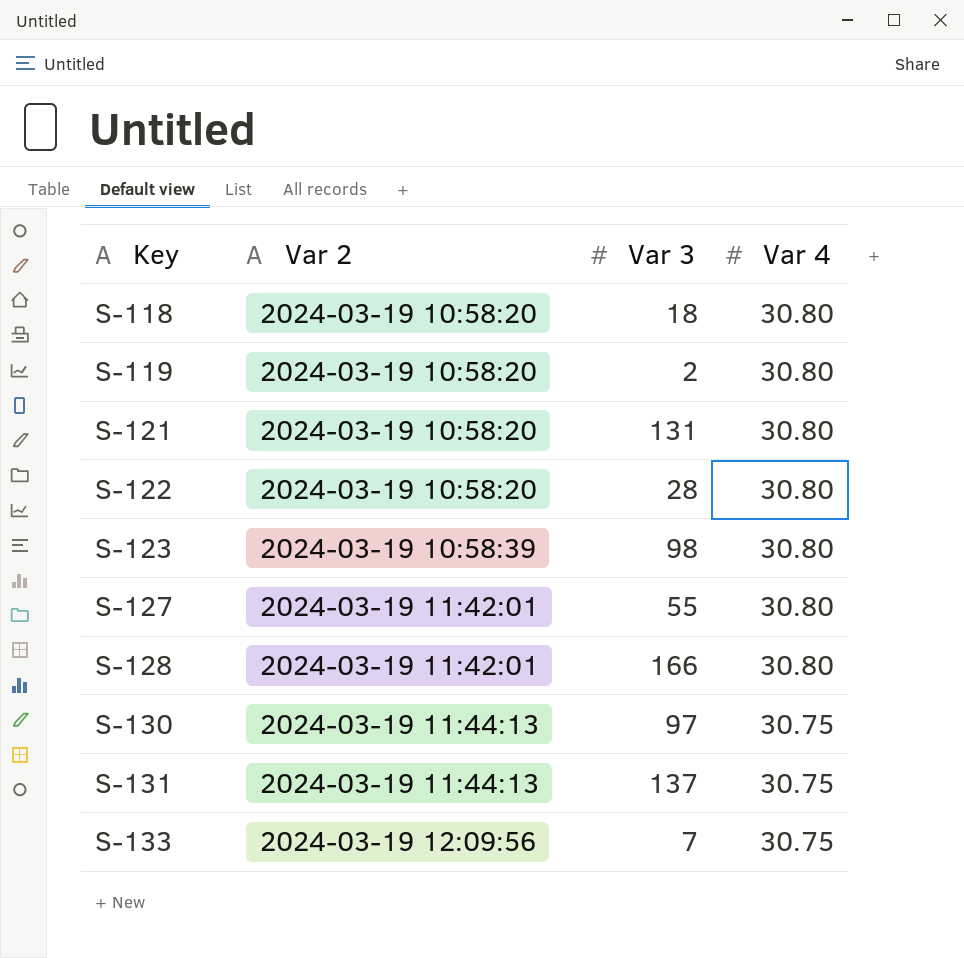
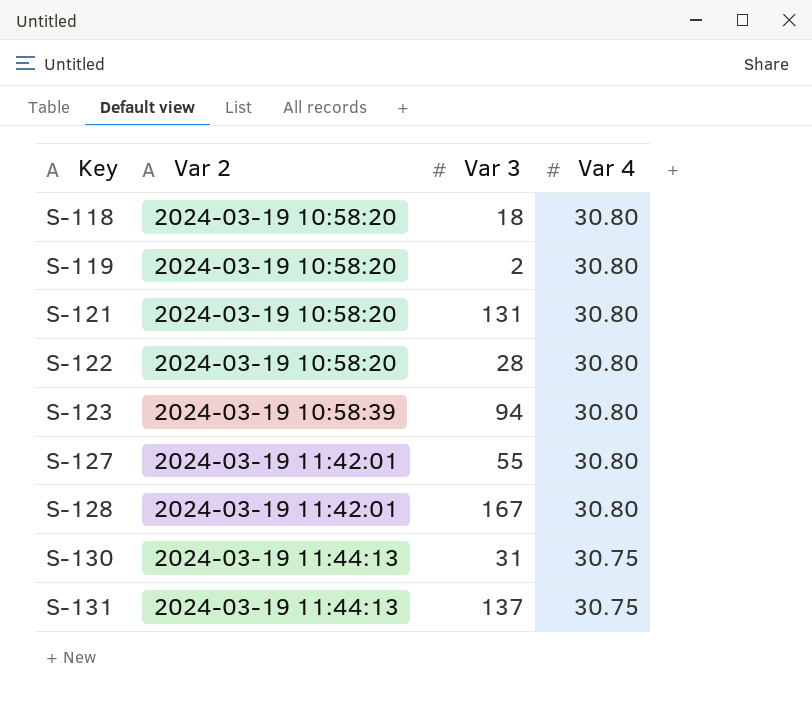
row S-133: 2024-03-19 12:09:56 | 7 | 30.75 -> none
S-123 | Var 3: 98 -> 94
S-128 | Var 3: 166 -> 167
S-130 | Var 3: 97 -> 31

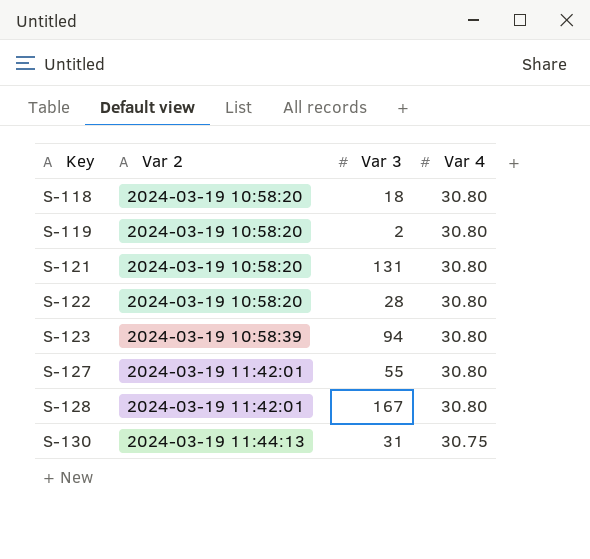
row S-131: 2024-03-19 11:44:13 | 137 | 30.75 -> none

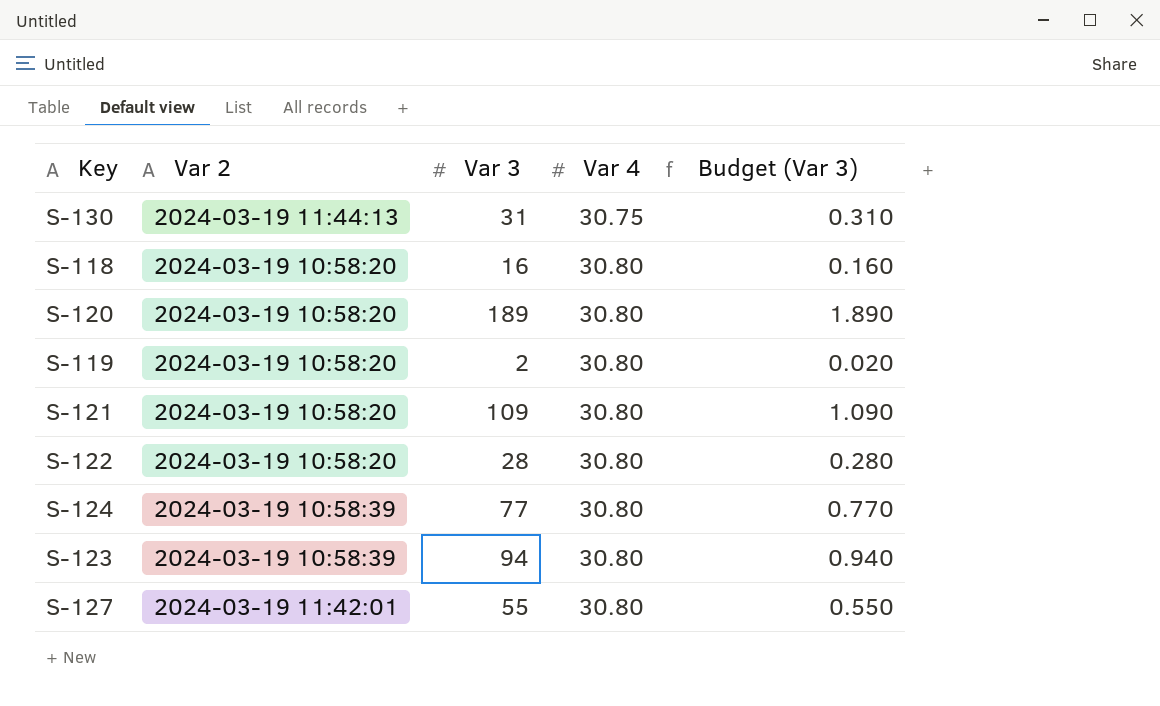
row order: Key ascending -> Var 4 ascending
column Budget (Var 3) | formula: none -> [Var 3] * 0.01
row S-128: 2024-03-19 11:42:01 | 167 | 30.80 -> none
S-118 | Var 3: 18 -> 16
row S-120: none -> 2024-03-19 10:58:20 | 189 | 30.80 | 1.890
S-121 | Var 3: 131 -> 109
row S-124: none -> 2024-03-19 10:58:39 | 77 | 30.80 | 0.770

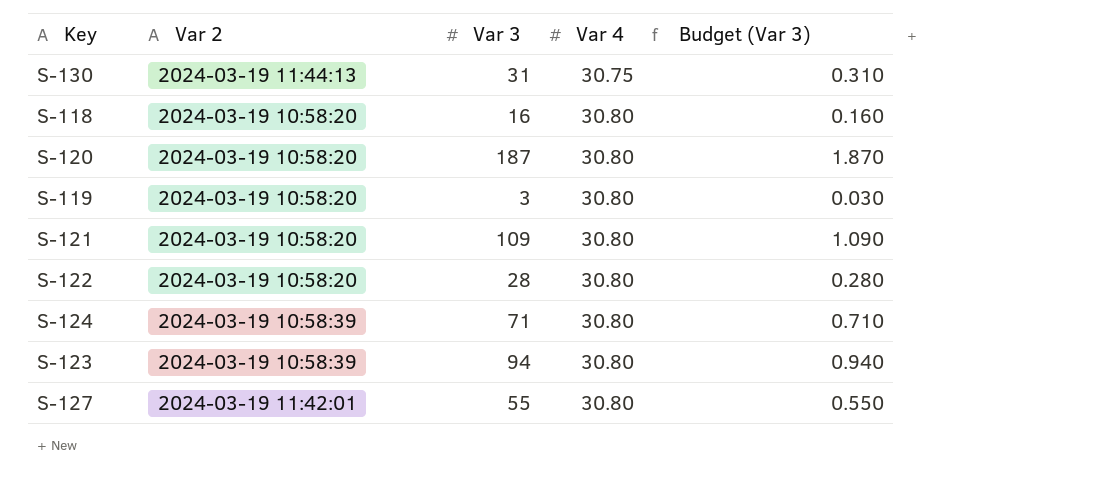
S-120 | Var 3: 189 -> 187
S-120 | Budget (Var 3): 1.890 -> 1.870
S-119 | Var 3: 2 -> 3
S-119 | Budget (Var 3): 0.020 -> 0.030
S-124 | Var 3: 77 -> 71
S-124 | Budget (Var 3): 0.770 -> 0.710

